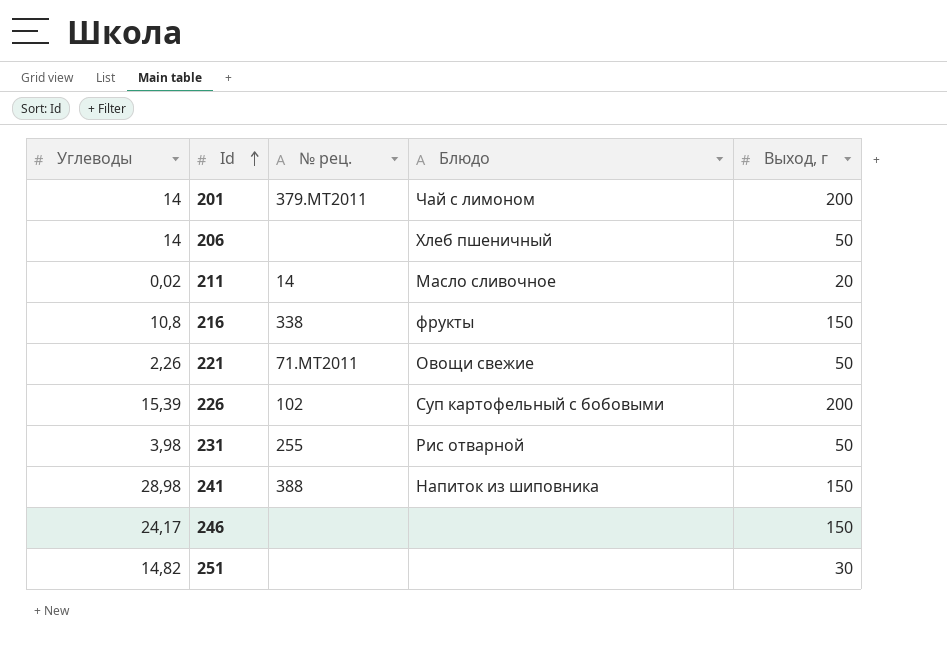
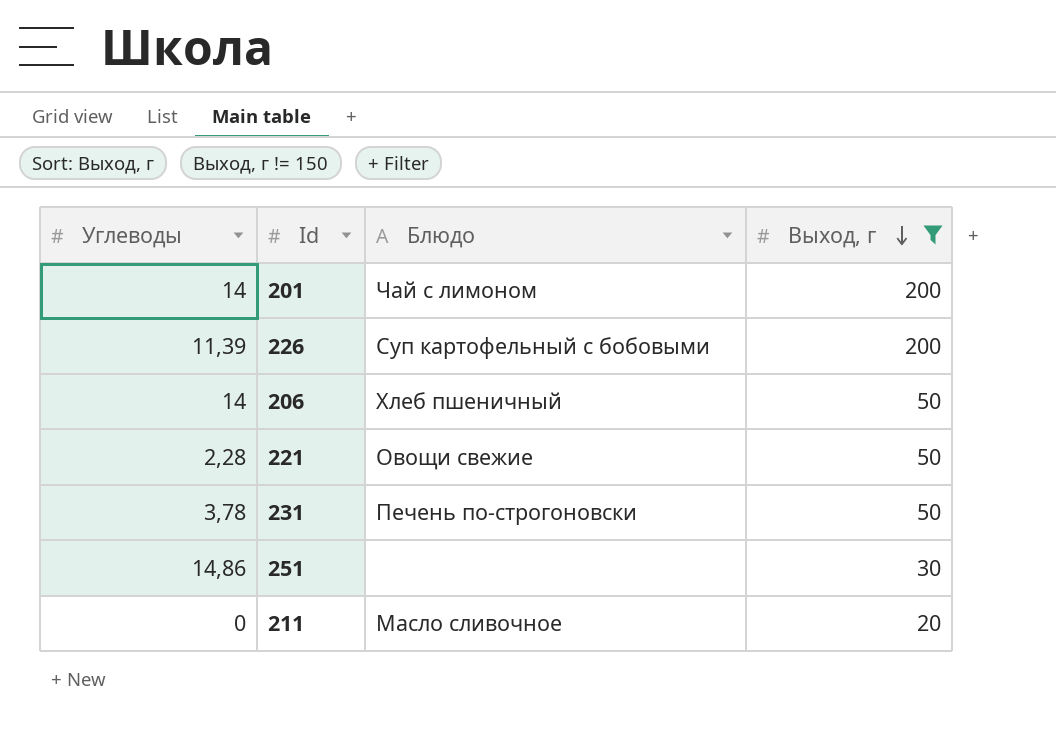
filter: none -> Выход, г != 150
row order: Id ascending -> Выход, г descending
column № рец. | position: 3 -> none
226 | Углеводы: 15,39 -> 11,39
221 | Углеводы: 2,26 -> 2,28
231 | Углеводы: 3,98 -> 3,78
231 | Блюдо: Рис отварной -> Печень по-строгоновски
251 | Углеводы: 14,82 -> 14,86
211 | Углеводы: 0,02 -> 0

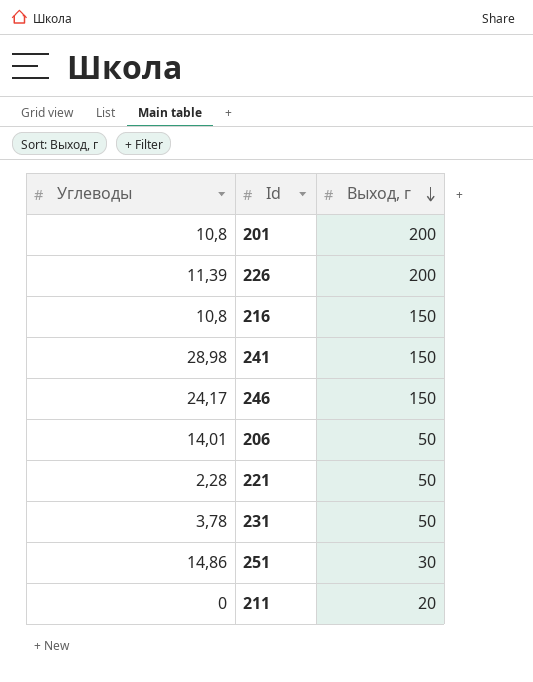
filter: Выход, г != 150 -> none
column Блюдо | position: 3 -> none
201 | Углеводы: 14 -> 10,8
206 | Углеводы: 14 -> 14,01

